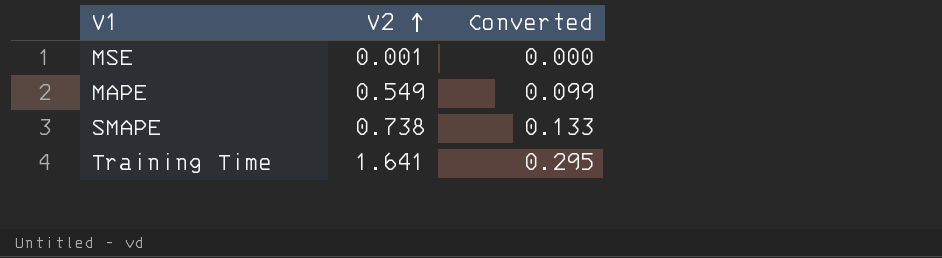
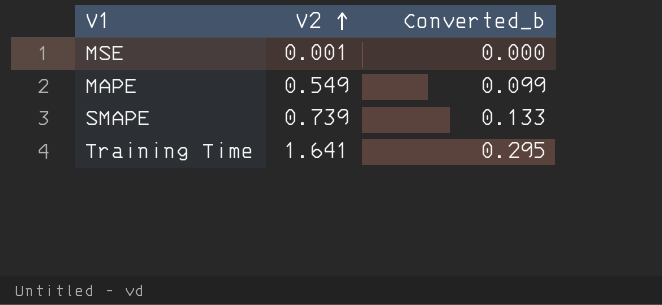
column name: Converted -> Converted_b
SMAPE | V2: 0.738 -> 0.739

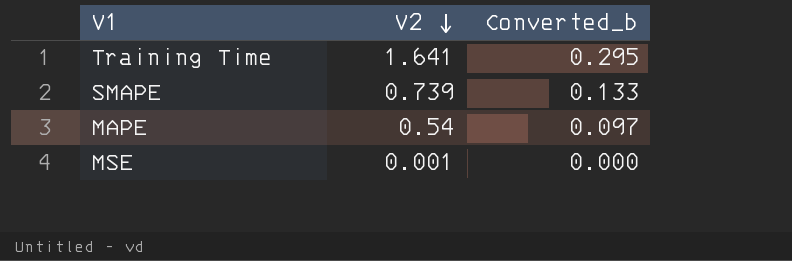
row order: V2 ascending -> V2 descending
MAPE | V2: 0.549 -> 0.54
MAPE | Converted_b: 0.099 -> 0.097

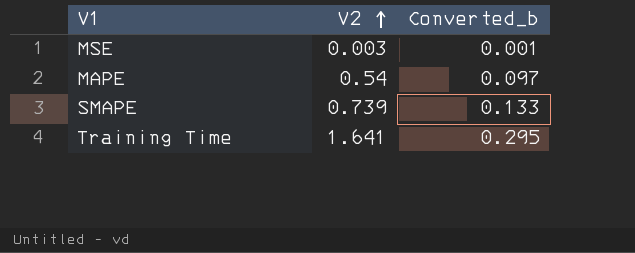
row order: V2 descending -> V2 ascending
MSE | V2: 0.001 -> 0.003
MSE | Converted_b: 0.000 -> 0.001

